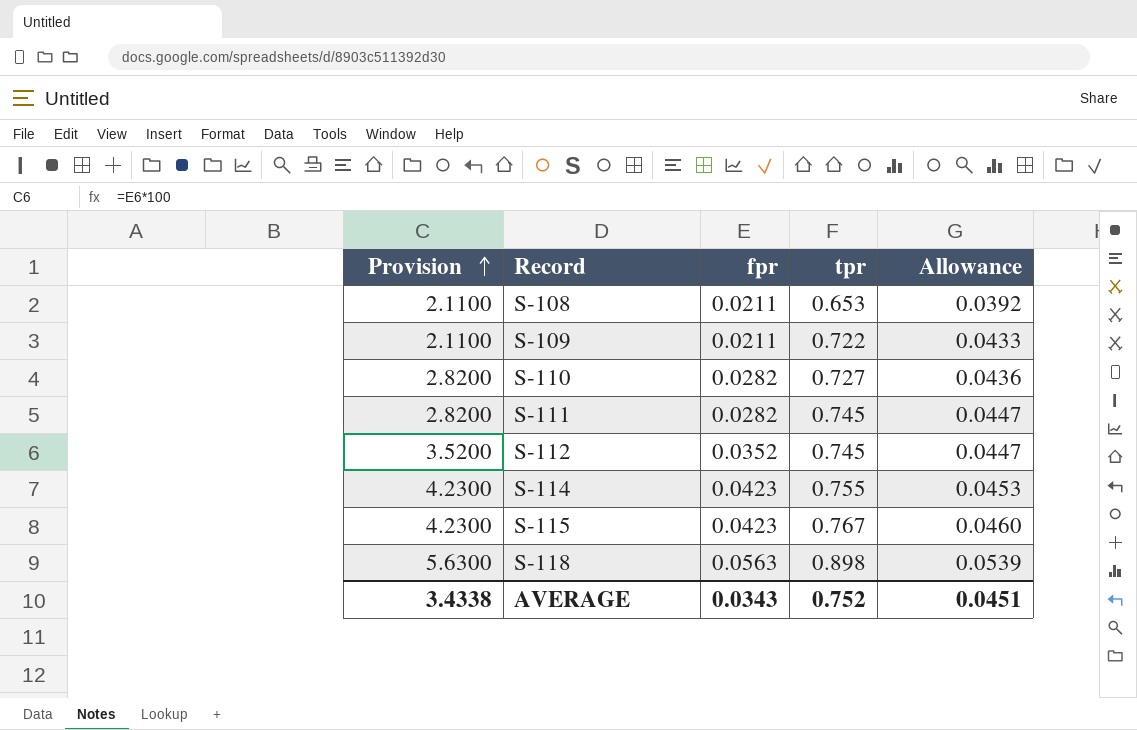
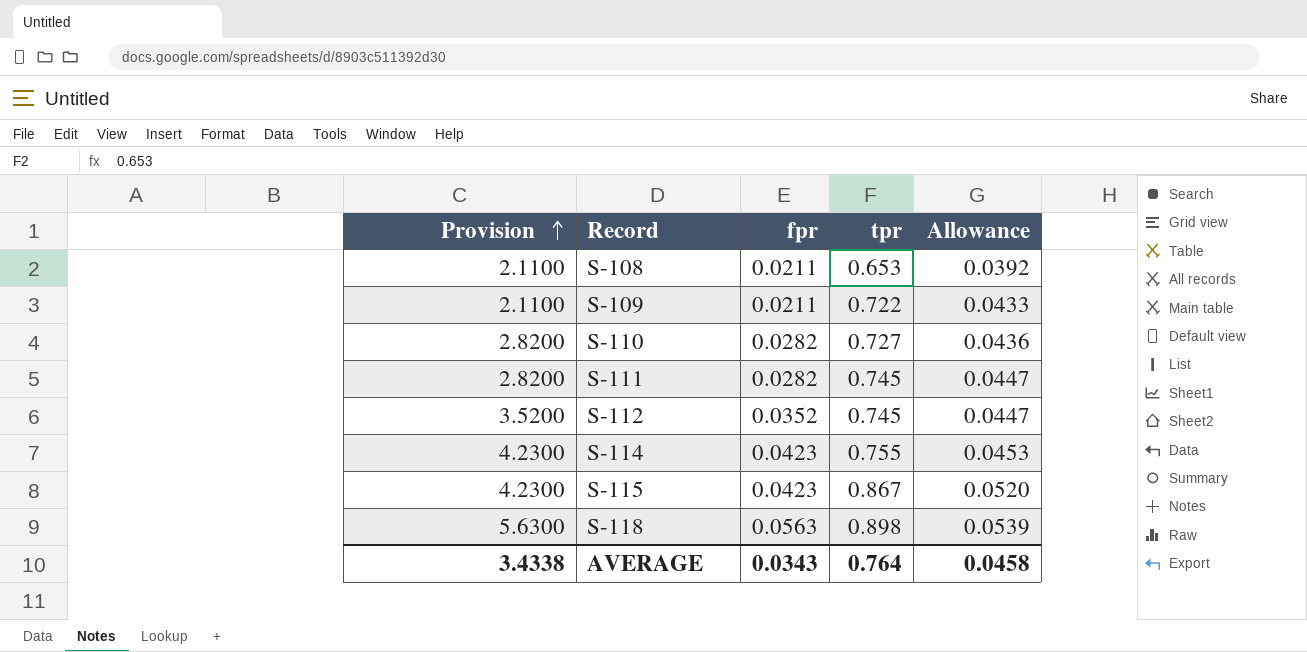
S-115 | tpr: 0.767 -> 0.867
S-115 | Allowance: 0.0460 -> 0.0520
AVERAGE | tpr: 0.752 -> 0.764
AVERAGE | Allowance: 0.0451 -> 0.0458

